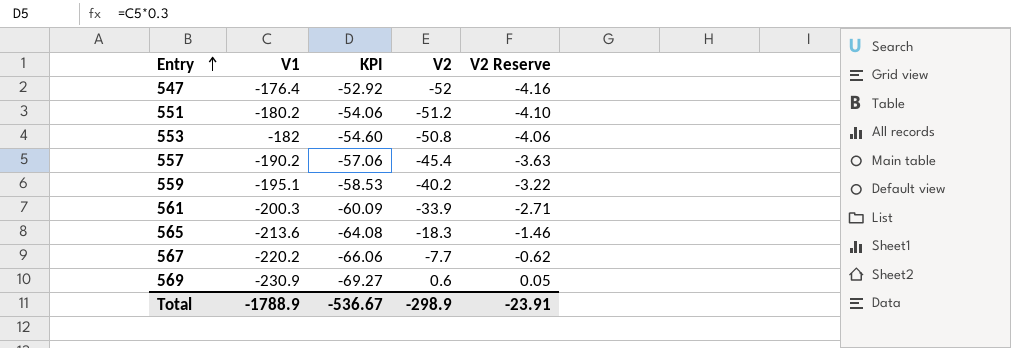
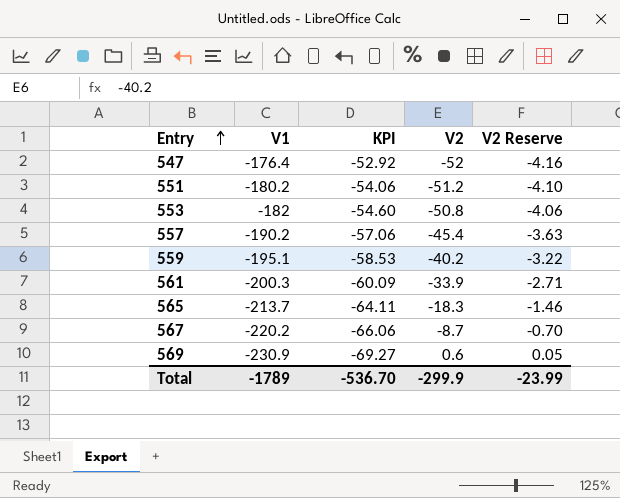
565 | V1: -213.6 -> -213.7
565 | KPI: -64.08 -> -64.11
567 | V2: -7.7 -> -8.7
567 | V2 Reserve: -0.62 -> -0.70
Total | V1: -1788.9 -> -1789
Total | KPI: -536.67 -> -536.70
Total | V2: -298.9 -> -299.9
Total | V2 Reserve: -23.91 -> -23.99

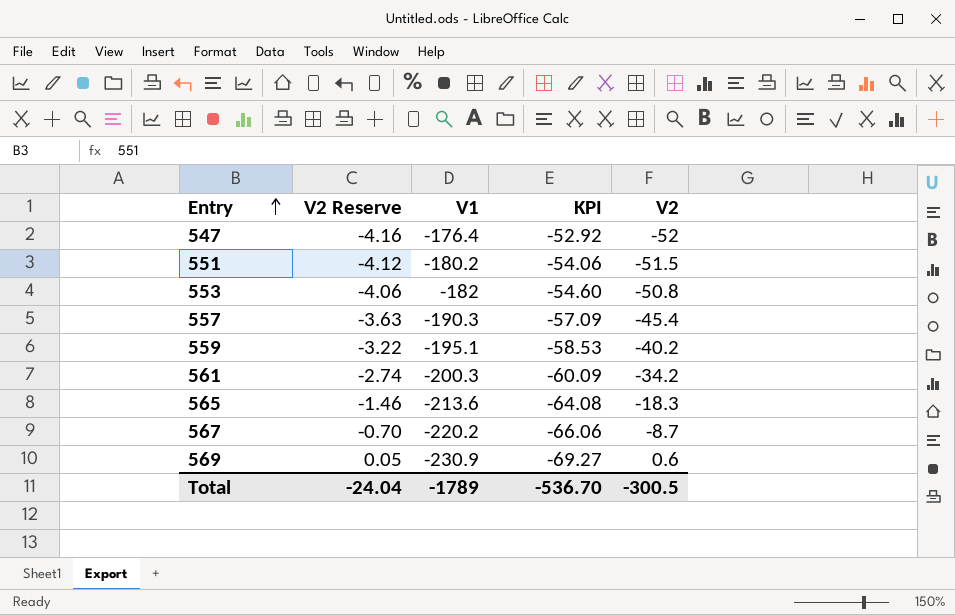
column V2 Reserve | position: 5 -> 2
551 | V2 Reserve: -4.10 -> -4.12
551 | V2: -51.2 -> -51.5
557 | V1: -190.2 -> -190.3
557 | KPI: -57.06 -> -57.09
561 | V2 Reserve: -2.71 -> -2.74
561 | V2: -33.9 -> -34.2
565 | V1: -213.7 -> -213.6
565 | KPI: -64.11 -> -64.08
Total | V2 Reserve: -23.99 -> -24.04
Total | V2: -299.9 -> -300.5

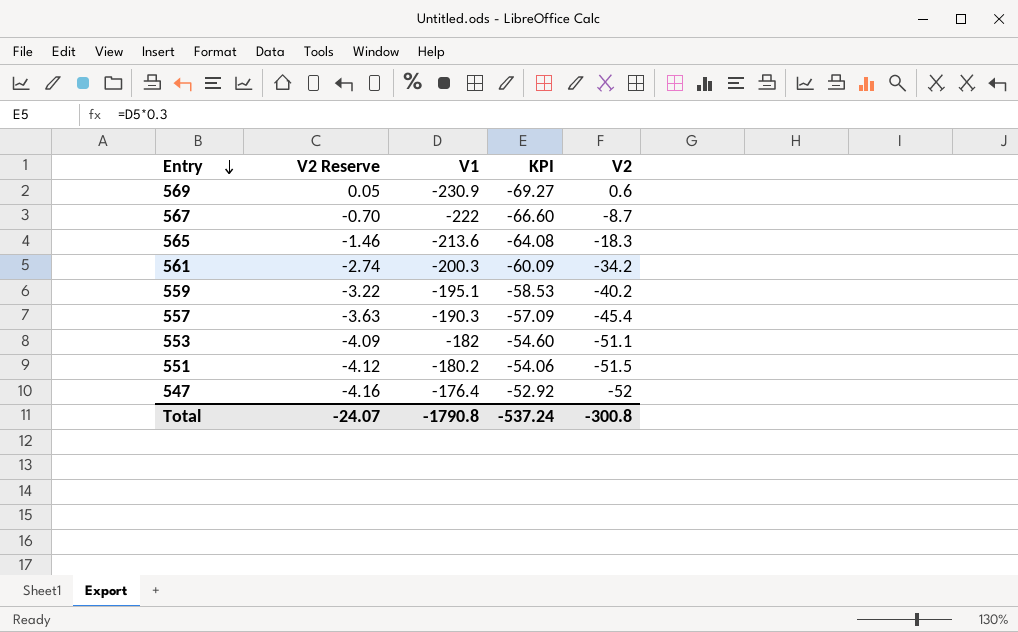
row order: Entry ascending -> Entry descending
567 | V1: -220.2 -> -222
567 | KPI: -66.06 -> -66.60
553 | V2 Reserve: -4.06 -> -4.09
553 | V2: -50.8 -> -51.1
Total | V2 Reserve: -24.04 -> -24.07
Total | V1: -1789 -> -1790.8
Total | KPI: -536.70 -> -537.24
Total | V2: -300.5 -> -300.8

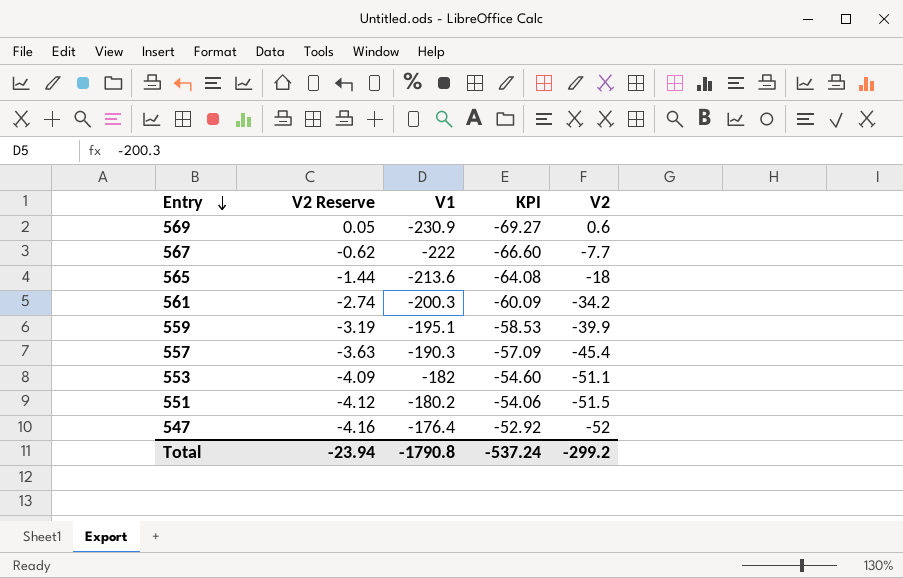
567 | V2 Reserve: -0.70 -> -0.62
567 | V2: -8.7 -> -7.7
565 | V2 Reserve: -1.46 -> -1.44
565 | V2: -18.3 -> -18
559 | V2 Reserve: -3.22 -> -3.19
559 | V2: -40.2 -> -39.9
Total | V2 Reserve: -24.07 -> -23.94
Total | V2: -300.8 -> -299.2

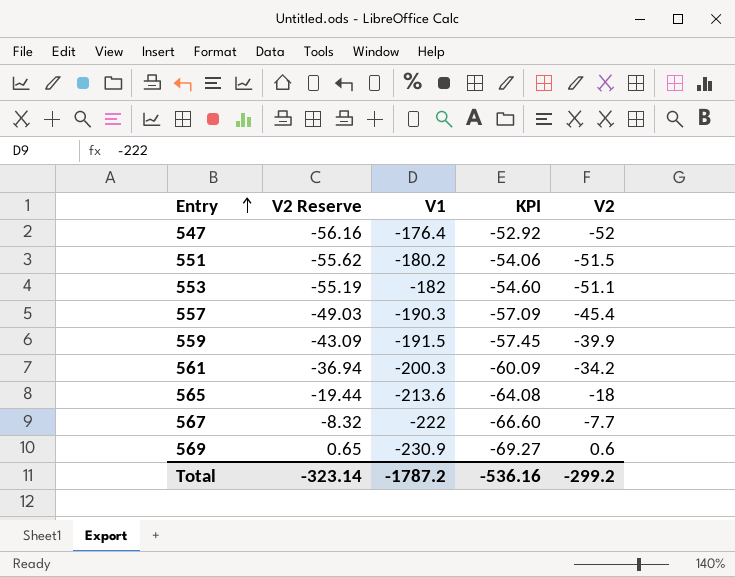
row order: Entry descending -> Entry ascending
column V2 Reserve | formula: [V2] * 0.08 -> [V2] * 1.08
559 | V1: -195.1 -> -191.5
559 | KPI: -58.53 -> -57.45
Total | V2 Reserve: -23.94 -> -323.14
Total | V1: -1790.8 -> -1787.2
Total | KPI: -537.24 -> -536.16

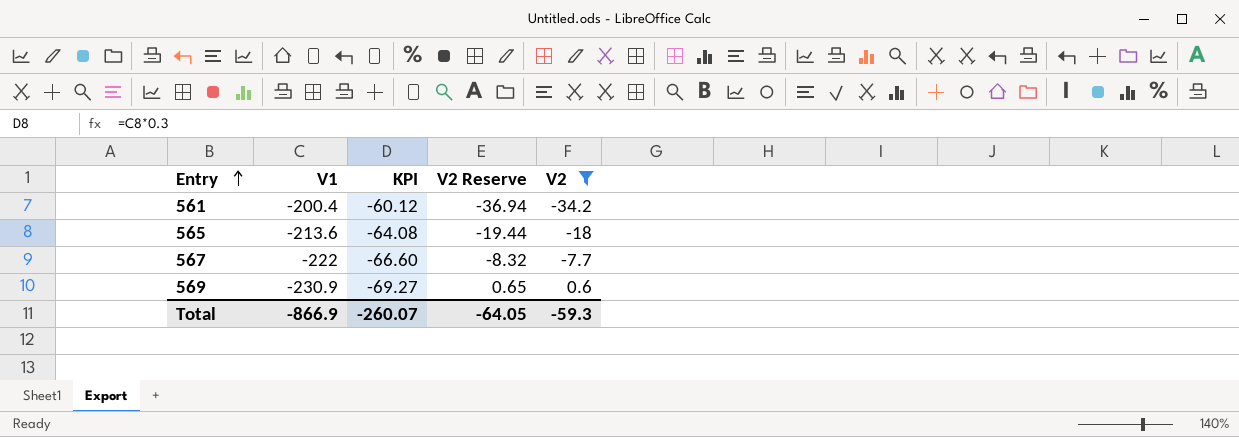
filter: none -> V2 >= -34.2
column V2 Reserve | position: 2 -> 4
561 | V1: -200.3 -> -200.4
561 | KPI: -60.09 -> -60.12
Total | V1: -1787.2 -> -866.9
Total | KPI: -536.16 -> -260.07
Total | V2 Reserve: -323.14 -> -64.05
Total | V2: -299.2 -> -59.3

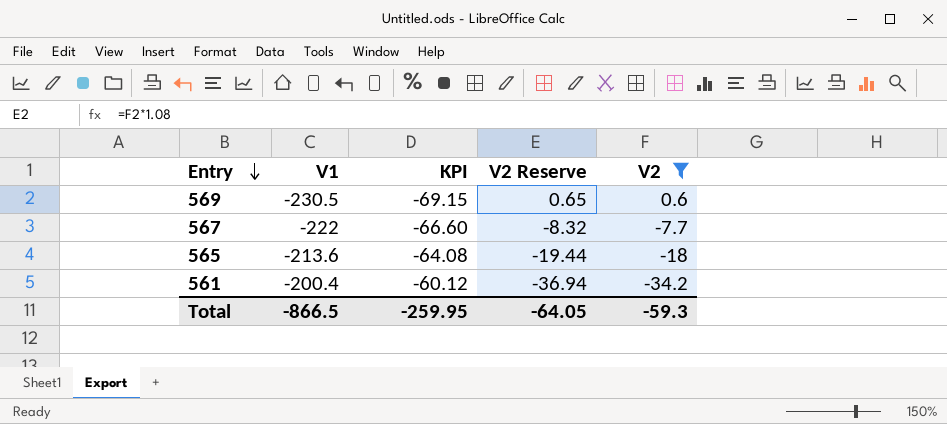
row order: Entry ascending -> Entry descending
569 | V1: -230.9 -> -230.5
569 | KPI: -69.27 -> -69.15
Total | V1: -866.9 -> -866.5
Total | KPI: -260.07 -> -259.95

